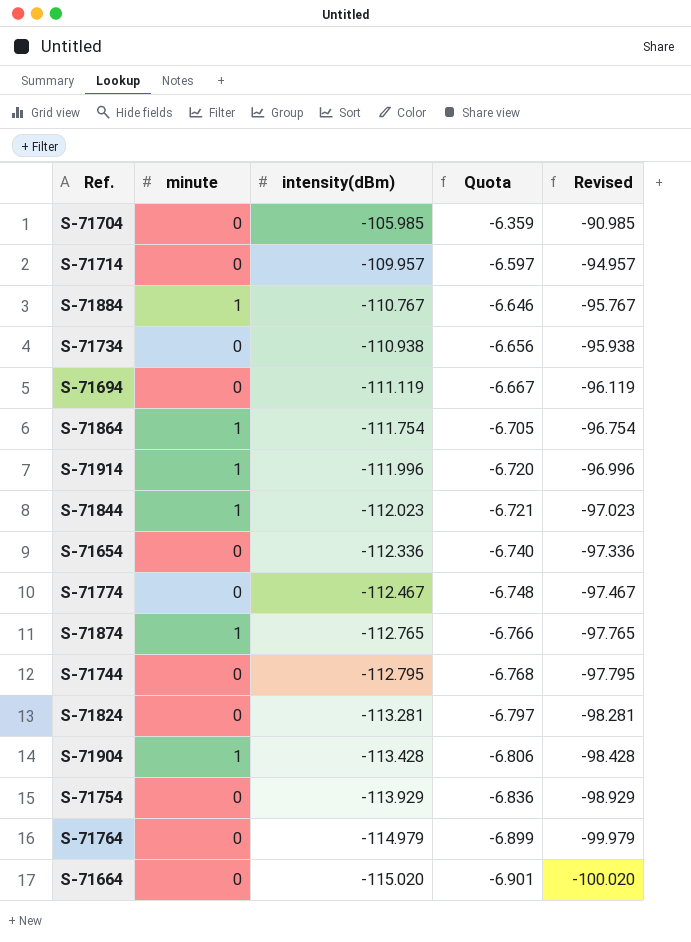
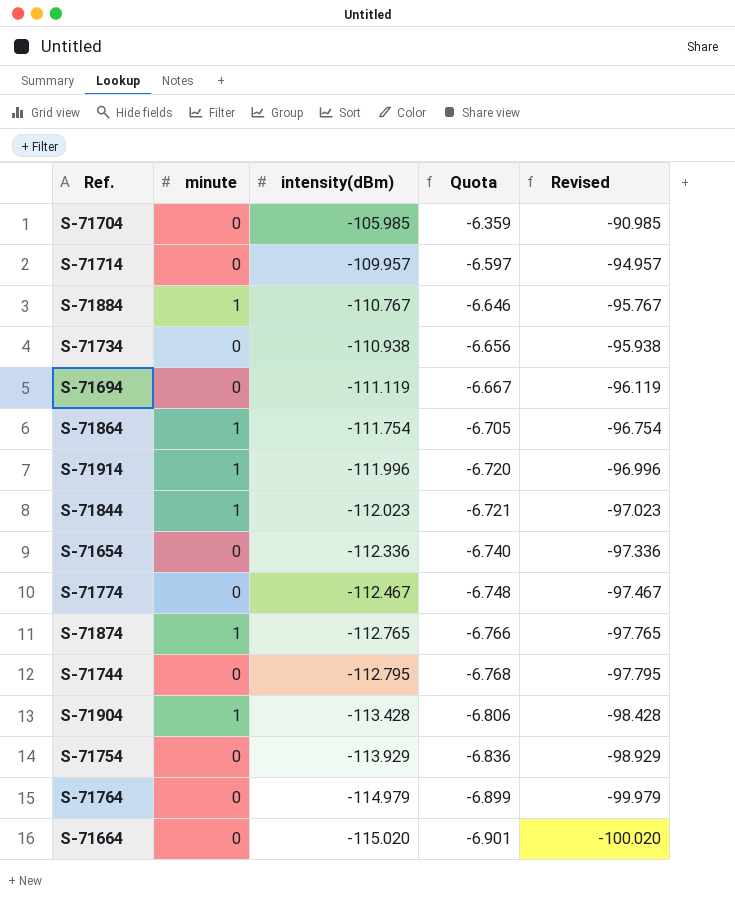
row S-71824: 0 | -113.281 | -6.797 | -98.281 -> none

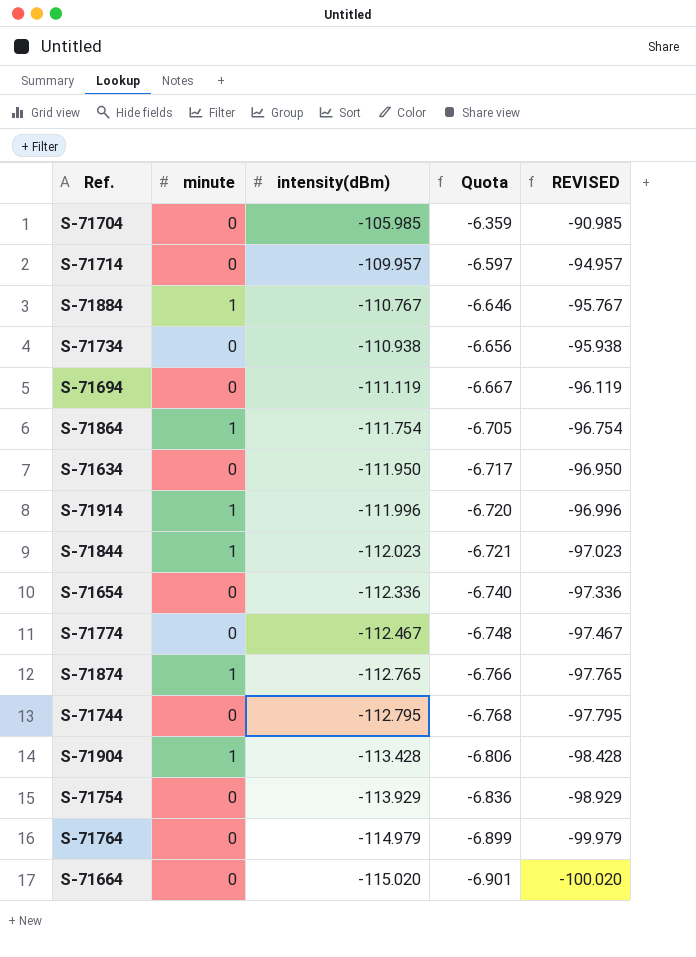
column name: Revised -> REVISED
row S-71634: none -> 0 | -111.950 | -6.717 | -96.950

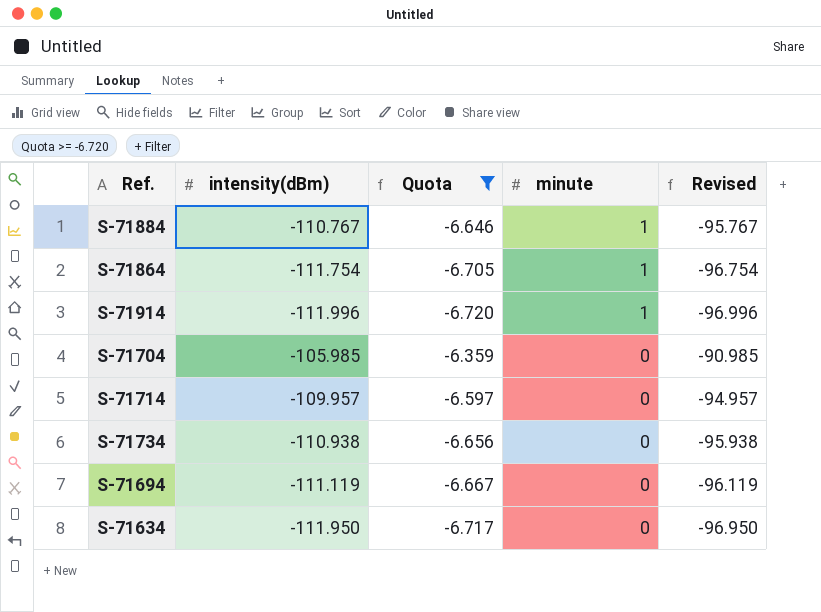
filter: none -> Quota >= -6.720
row order: intensity(dBm) descending -> minute descending
column minute | position: 2 -> 4
column name: REVISED -> Revised

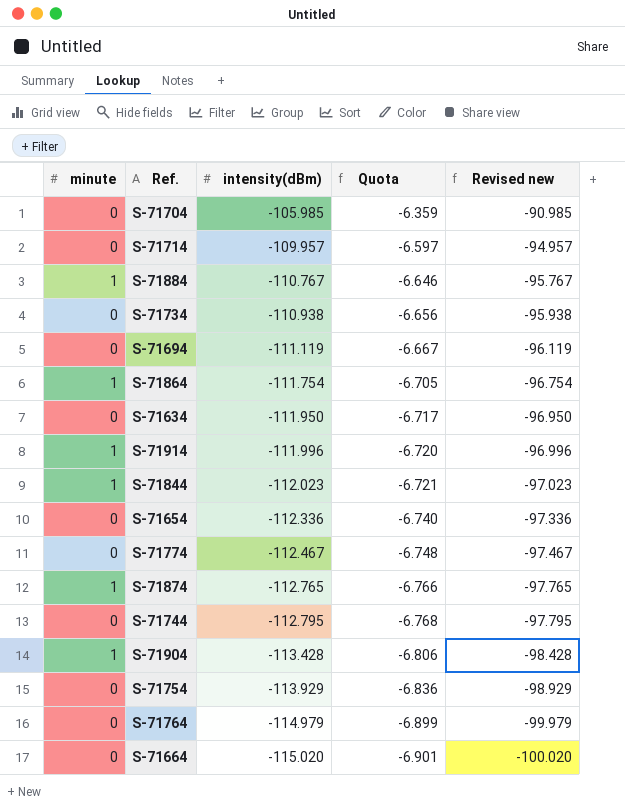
filter: Quota >= -6.720 -> none
row order: minute descending -> intensity(dBm) descending
column minute | position: 4 -> 1
column name: Revised -> Revised new

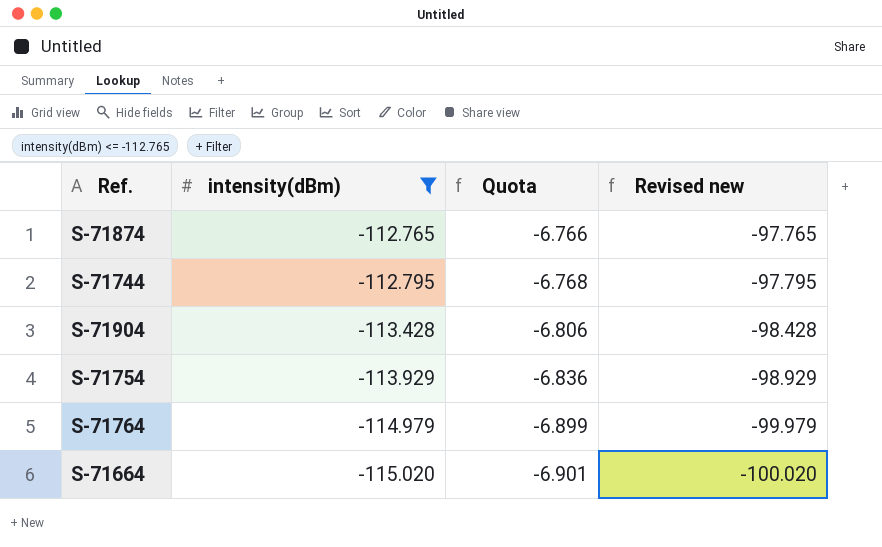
filter: none -> intensity(dBm) <= -112.765
column minute | position: 1 -> none

